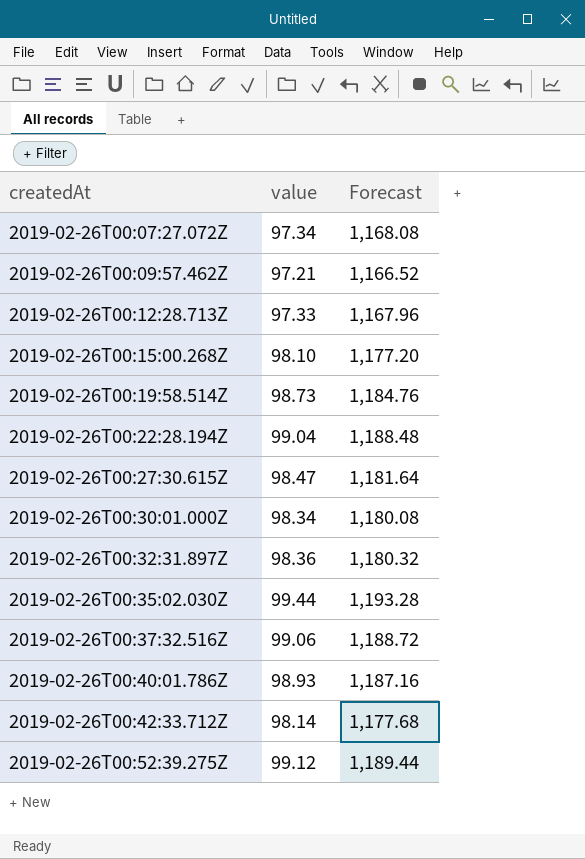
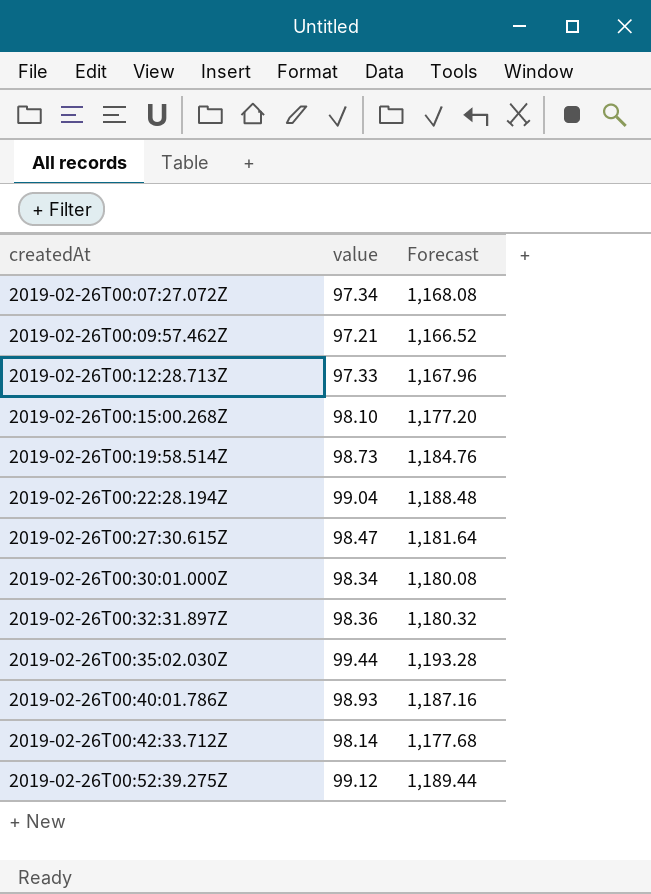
row 2019-02-26T00:37:32.516Z: 99.06 | 1,188.72 -> none

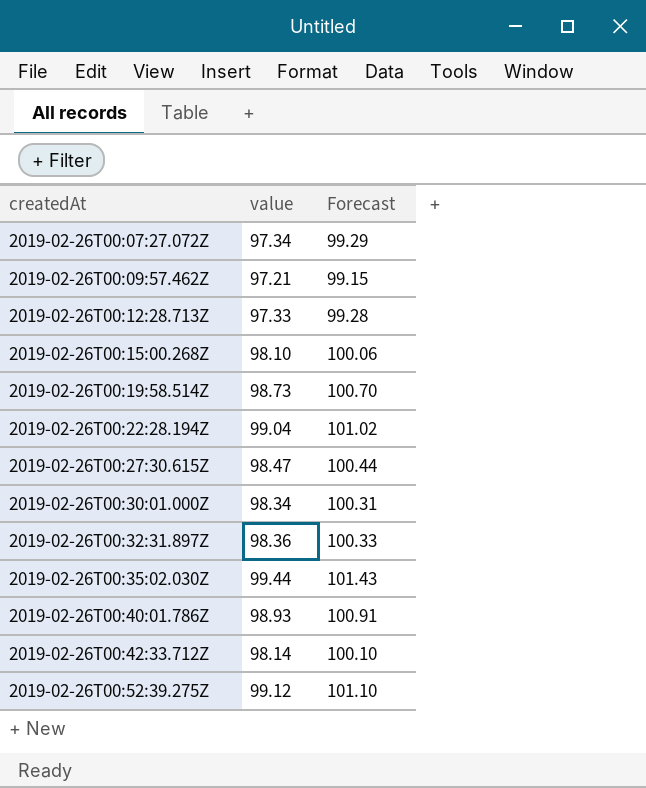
column Forecast | formula: [value] * 12 -> [value] * 1.02

